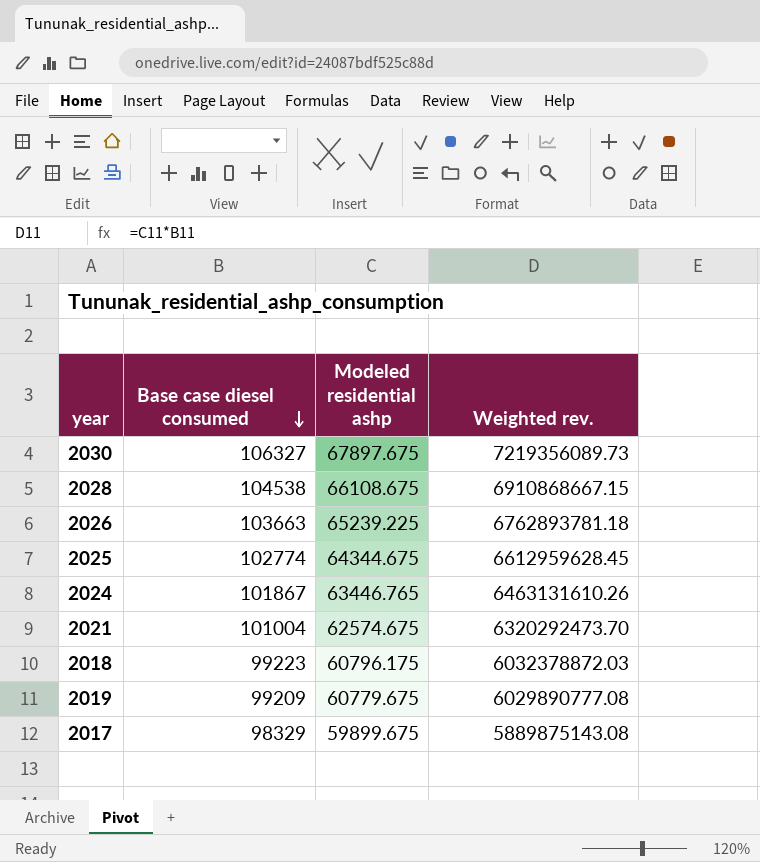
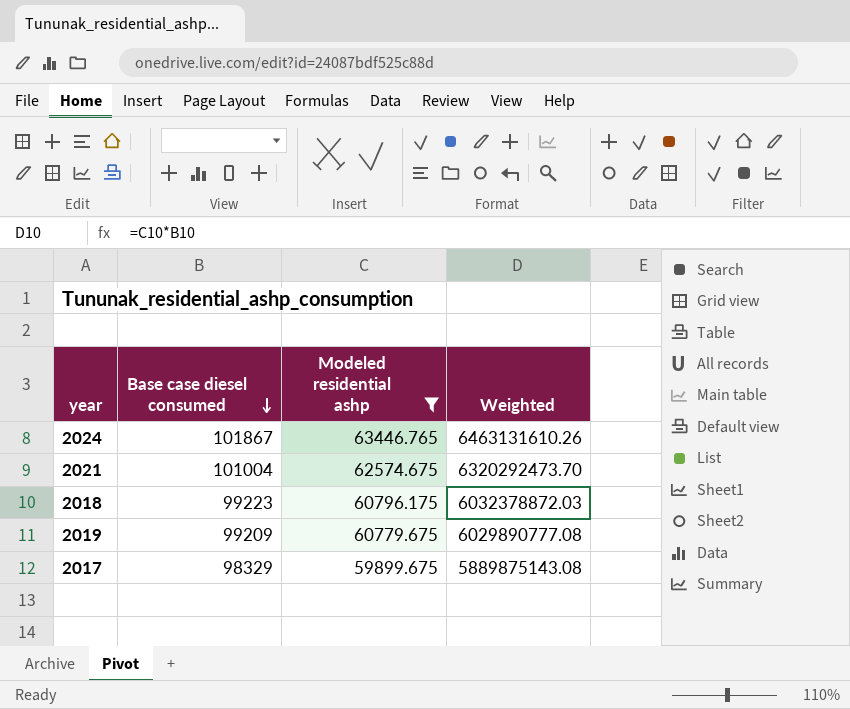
filter: none -> Modeled residential ashp <= 63446.765
column name: Weighted rev. -> Weighted

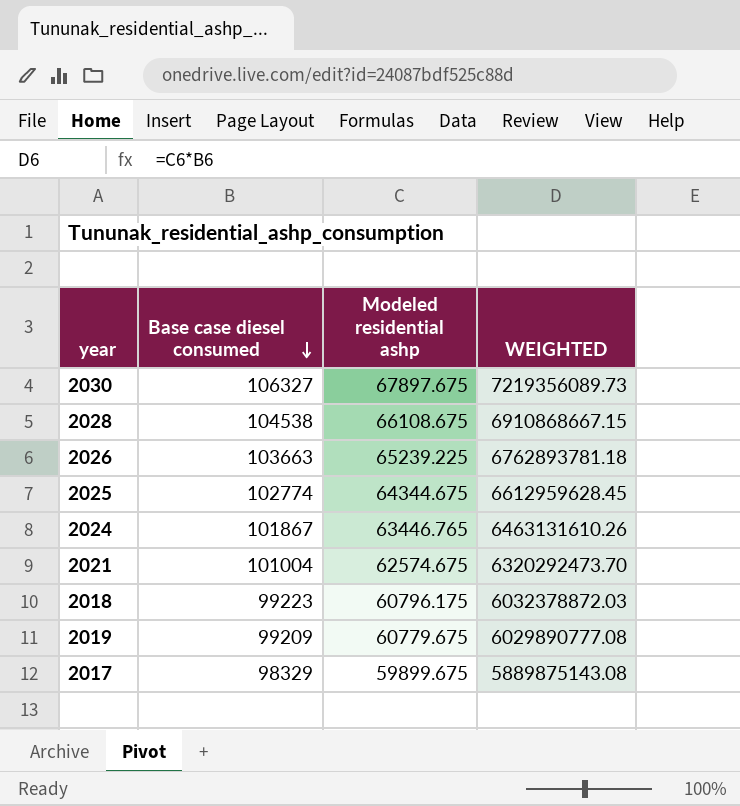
filter: Modeled residential ashp <= 63446.765 -> none
column name: Weighted -> WEIGHTED

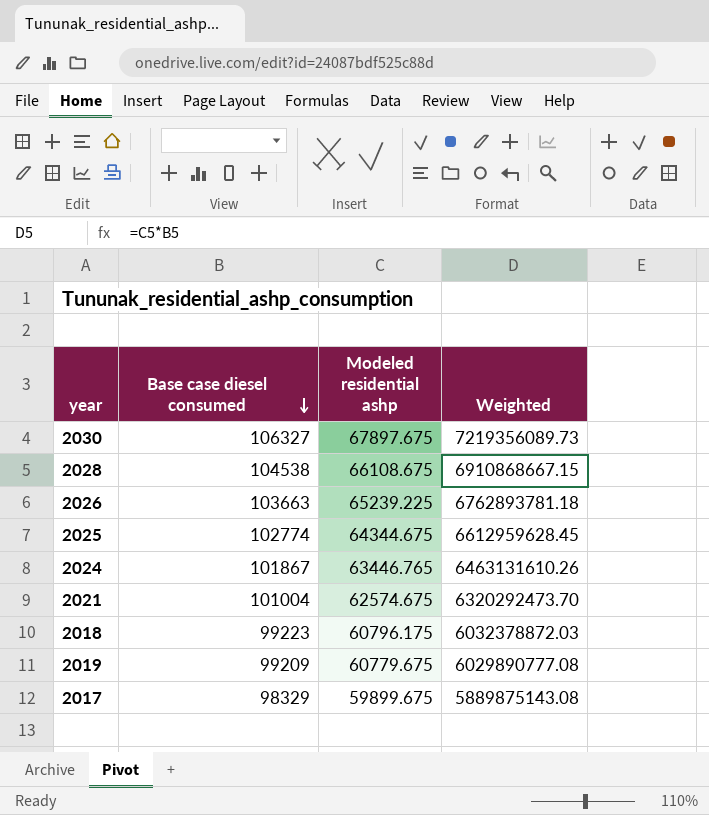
column name: WEIGHTED -> Weighted

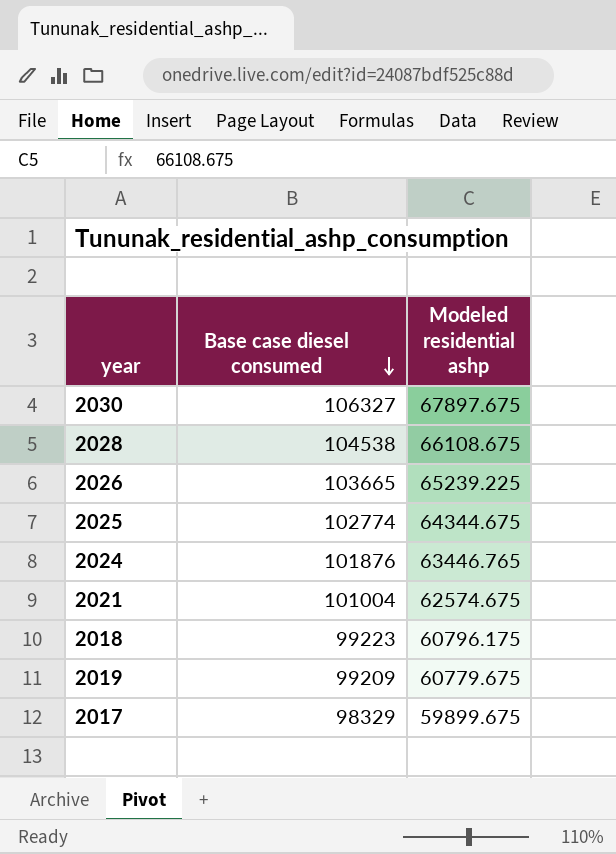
column Weighted | formula: [Base case diesel consumed] * [Modeled residential ashp] -> none
2026 | Base case diesel consumed: 103663 -> 103665
2024 | Base case diesel consumed: 101867 -> 101876

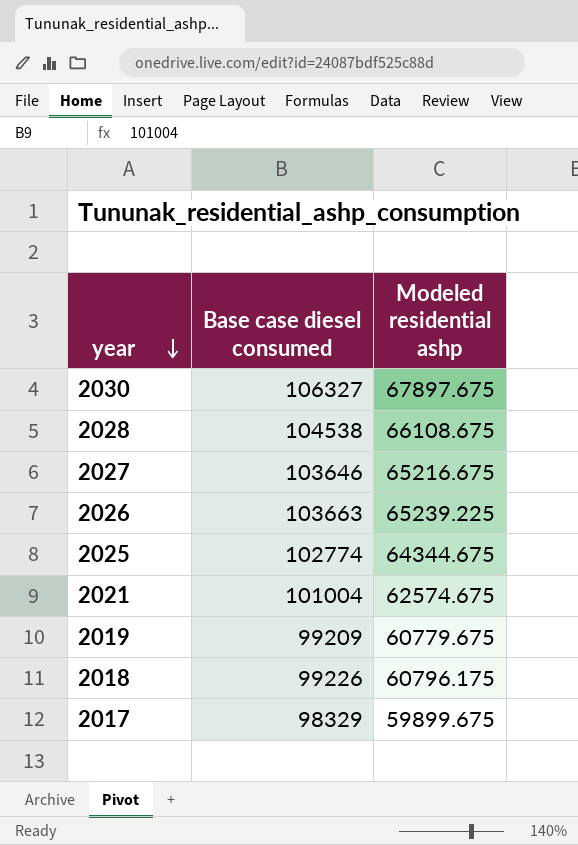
row order: Base case diesel consumed descending -> year descending
row 2024: 101876 | 63446.765 -> none
row 2027: none -> 103646 | 65216.675
2026 | Base case diesel consumed: 103665 -> 103663
2018 | Base case diesel consumed: 99223 -> 99226

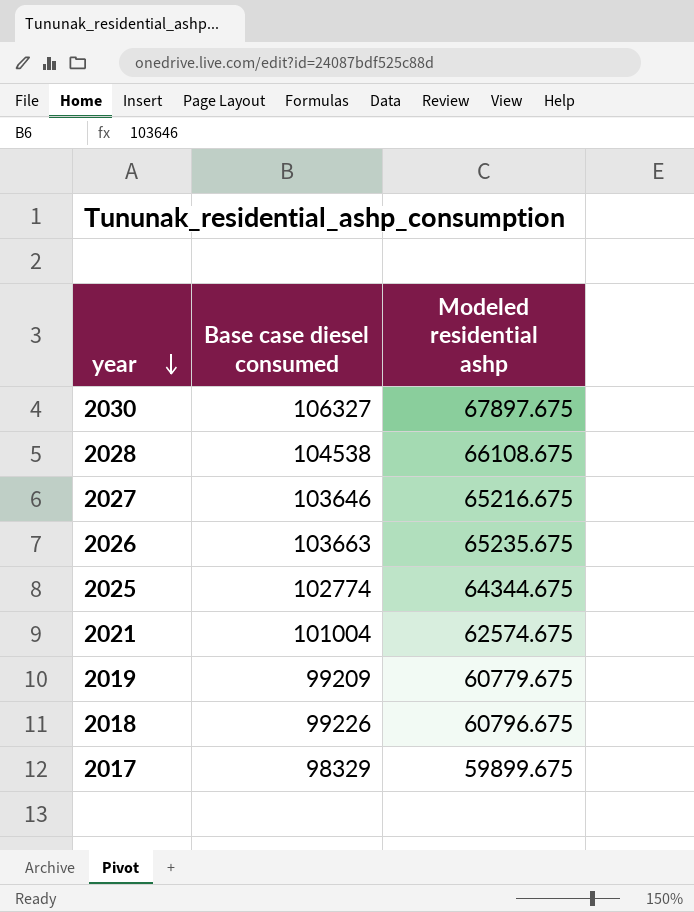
2026 | Modeled residential ashp: 65239.225 -> 65235.675
2018 | Modeled residential ashp: 60796.175 -> 60796.675

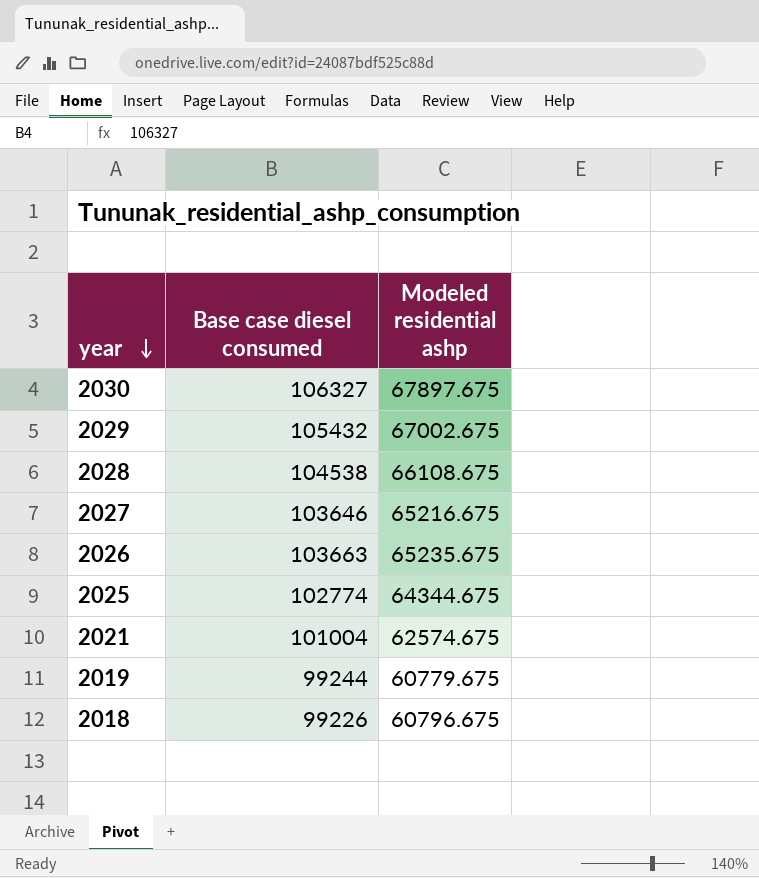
row 2017: 98329 | 59899.675 -> none
row 2029: none -> 105432 | 67002.675
2019 | Base case diesel consumed: 99209 -> 99244

